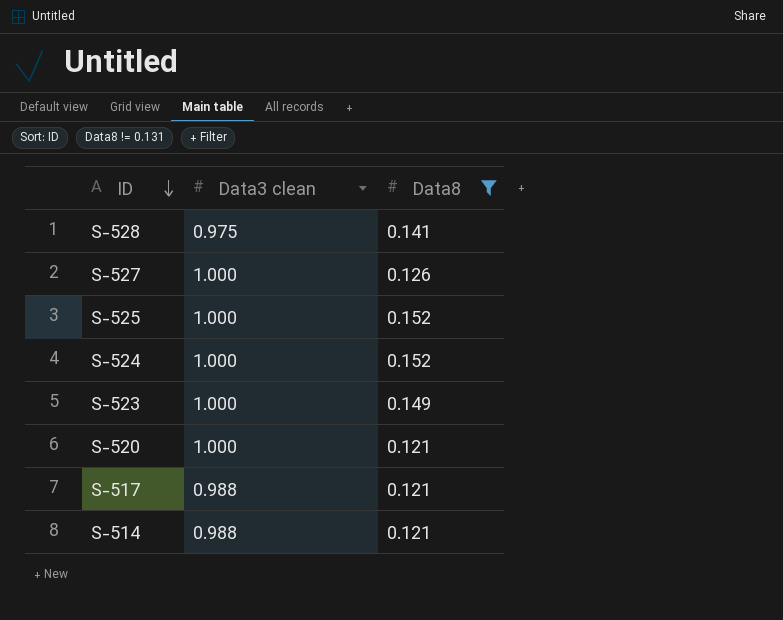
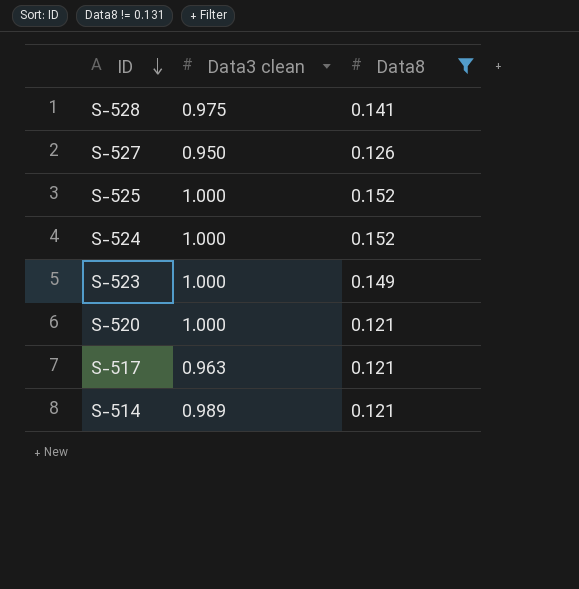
S-527 | Data3 clean: 1.000 -> 0.950
S-517 | Data3 clean: 0.988 -> 0.963
S-514 | Data3 clean: 0.988 -> 0.989

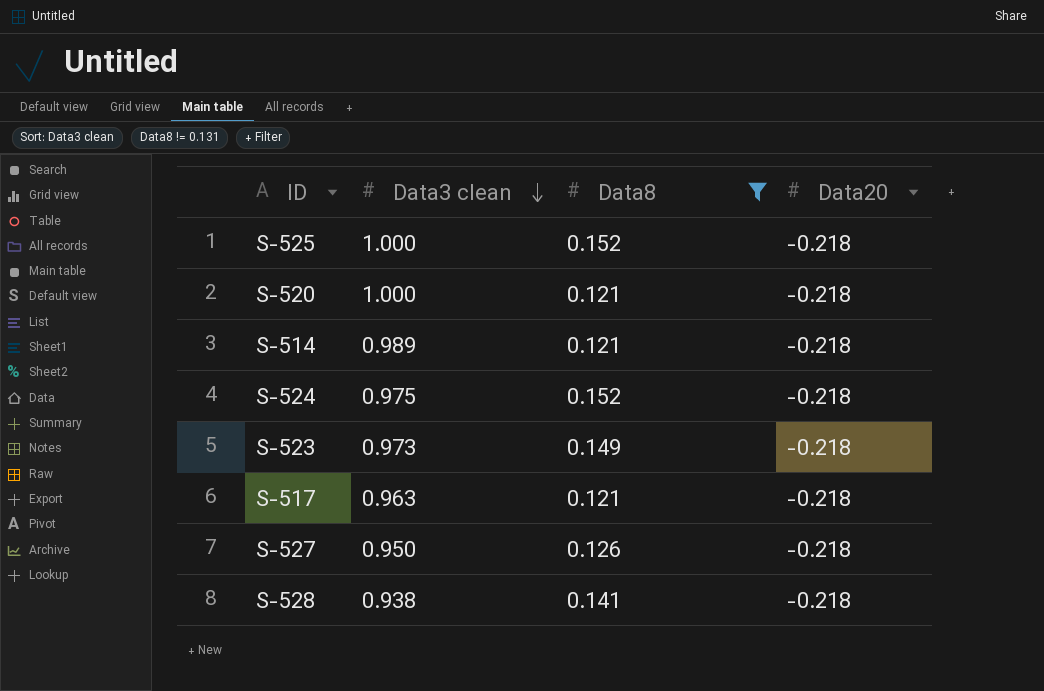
row order: ID descending -> Data3 clean descending
column Data20 | position: none -> 4
S-524 | Data3 clean: 1.000 -> 0.975
S-523 | Data3 clean: 1.000 -> 0.973
S-528 | Data3 clean: 0.975 -> 0.938

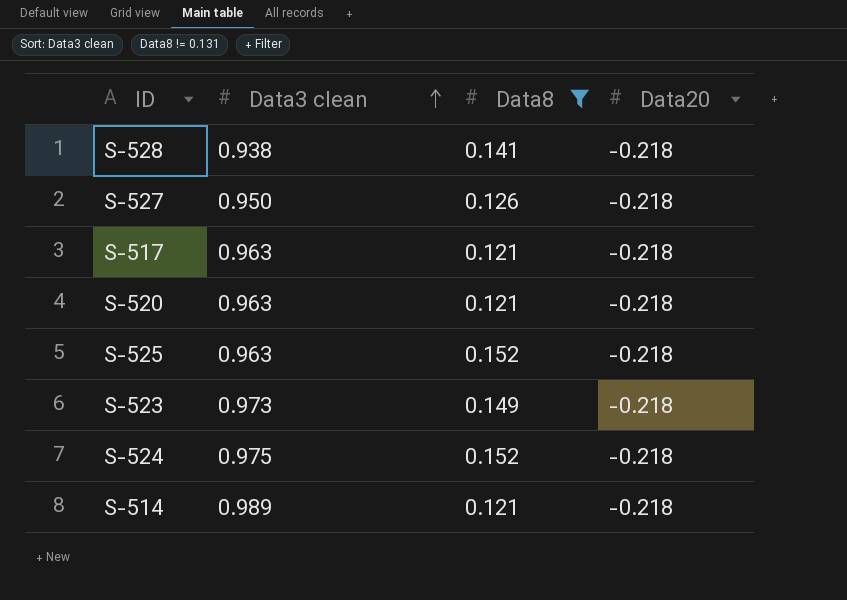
row order: Data3 clean descending -> Data3 clean ascending
S-520 | Data3 clean: 1.000 -> 0.963
S-525 | Data3 clean: 1.000 -> 0.963

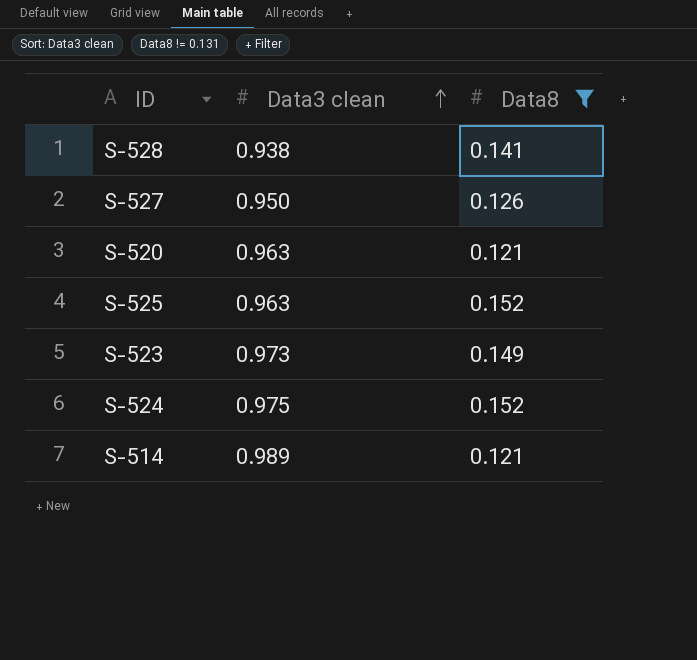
column Data20 | position: 4 -> none
row S-517: 0.963 | 0.121 | -0.218 -> none

